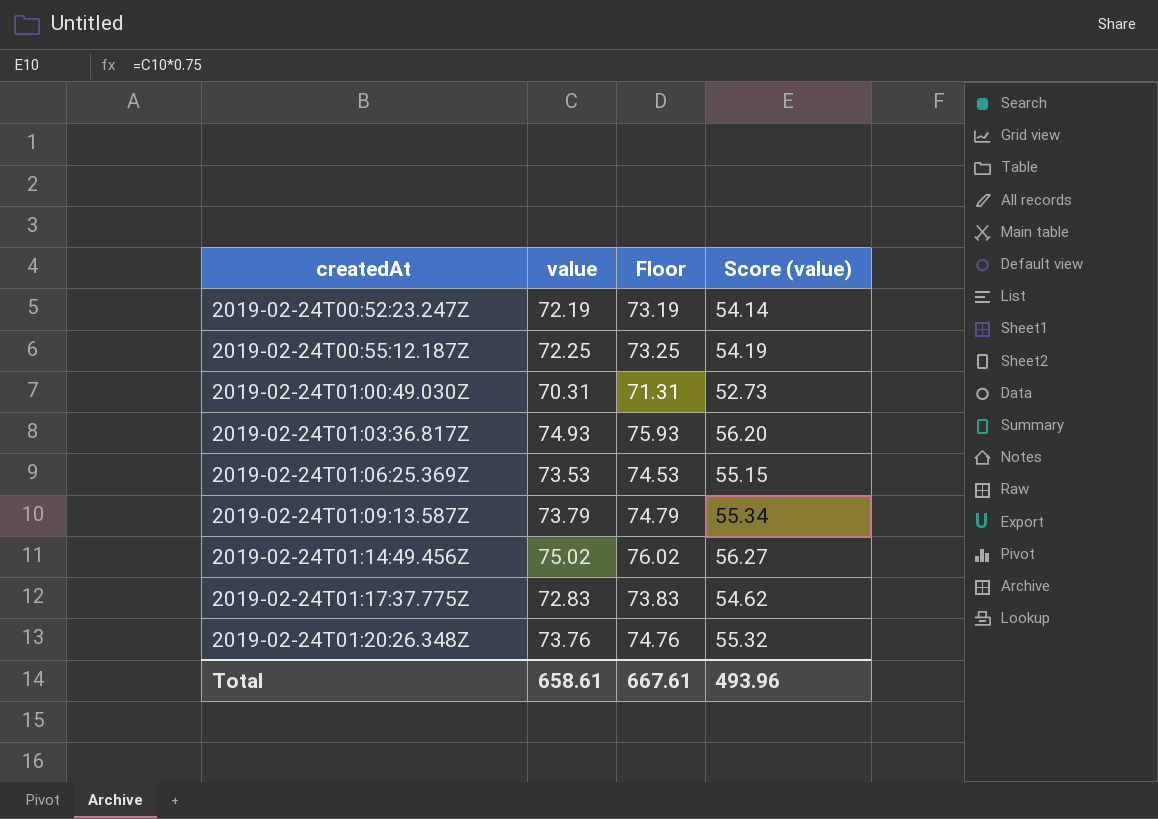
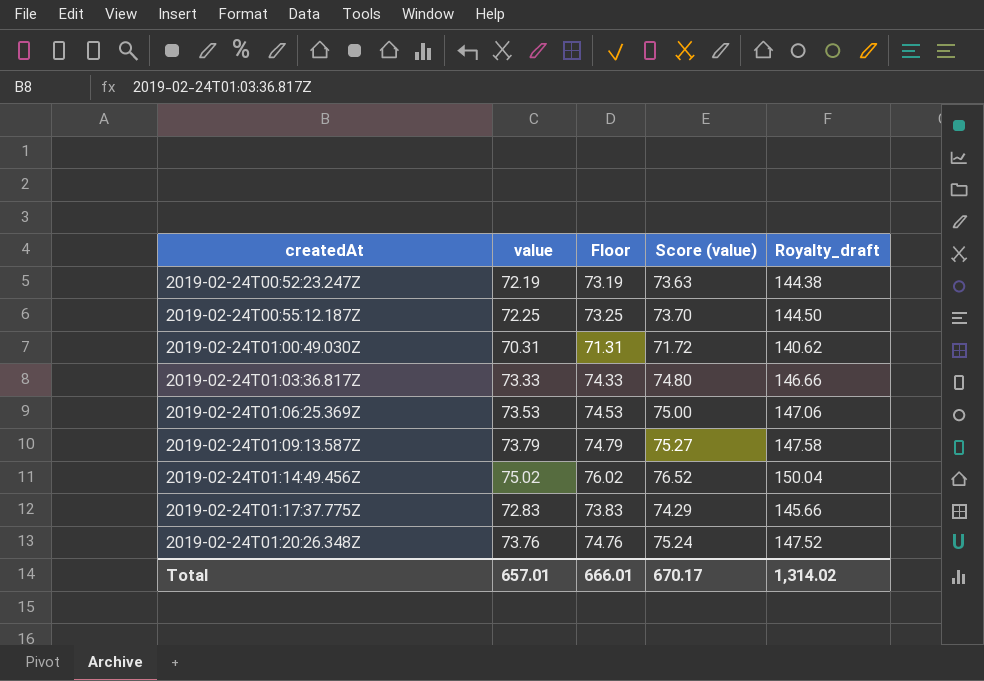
column Score (value) | formula: [value] * 0.75 -> [value] * 1.02
column Royalty_draft | formula: none -> [value] * 2
2019-02-24T01:03:36.817Z | value: 74.93 -> 73.33
2019-02-24T01:03:36.817Z | Floor: 75.93 -> 74.33
Total | value: 658.61 -> 657.01
Total | Floor: 667.61 -> 666.01
Total | Score (value): 493.96 -> 670.17

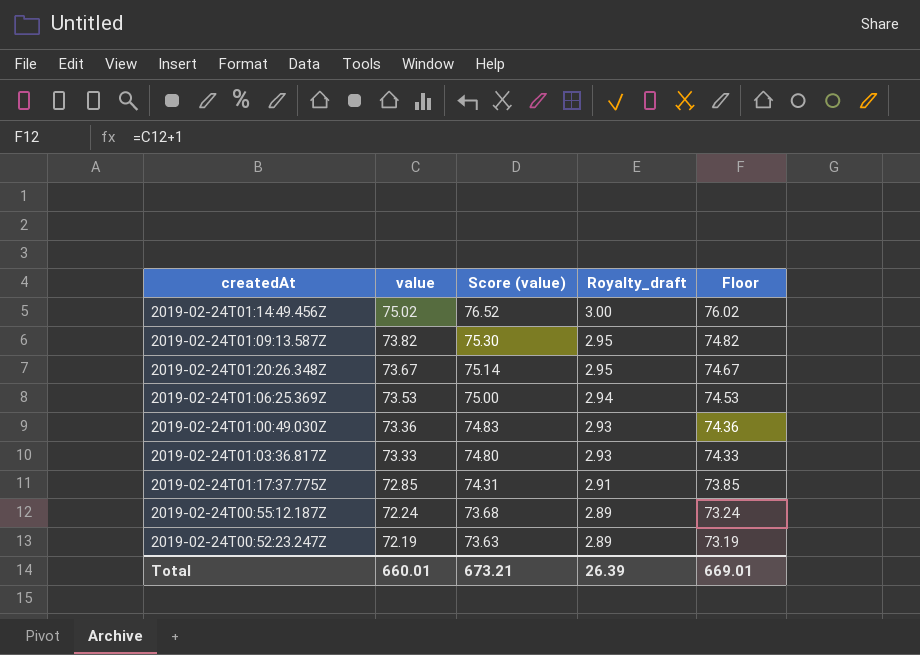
row order: createdAt ascending -> value descending
column Royalty_draft | formula: [value] * 2 -> [value] * 0.04
column Floor | position: 3 -> 5
2019-02-24T01:09:13.587Z | value: 73.79 -> 73.82
2019-02-24T01:09:13.587Z | Score (value): 75.27 -> 75.30
2019-02-24T01:09:13.587Z | Floor: 74.79 -> 74.82
2019-02-24T01:20:26.348Z | value: 73.76 -> 73.67
2019-02-24T01:20:26.348Z | Score (value): 75.24 -> 75.14
2019-02-24T01:20:26.348Z | Floor: 74.76 -> 74.67
2019-02-24T01:00:49.030Z | value: 70.31 -> 73.36
2019-02-24T01:00:49.030Z | Score (value): 71.72 -> 74.83
2019-02-24T01:00:49.030Z | Floor: 71.31 -> 74.36
2019-02-24T01:17:37.775Z | value: 72.83 -> 72.85
2019-02-24T01:17:37.775Z | Score (value): 74.29 -> 74.31
2019-02-24T01:17:37.775Z | Floor: 73.83 -> 73.85
2019-02-24T00:55:12.187Z | value: 72.25 -> 72.24
2019-02-24T00:55:12.187Z | Score (value): 73.70 -> 73.68
2019-02-24T00:55:12.187Z | Floor: 73.25 -> 73.24
Total | value: 657.01 -> 660.01
Total | Score (value): 670.17 -> 673.21
Total | Royalty_draft: 1,314.02 -> 26.39
Total | Floor: 666.01 -> 669.01

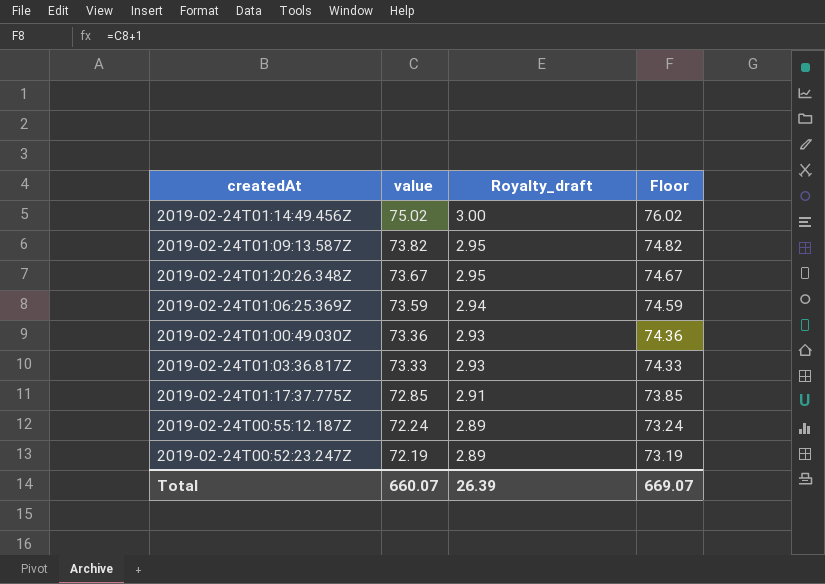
column Score (value) | formula: [value] * 1.02 -> none
2019-02-24T01:06:25.369Z | value: 73.53 -> 73.59
2019-02-24T01:06:25.369Z | Floor: 74.53 -> 74.59
Total | value: 660.01 -> 660.07
Total | Floor: 669.01 -> 669.07

